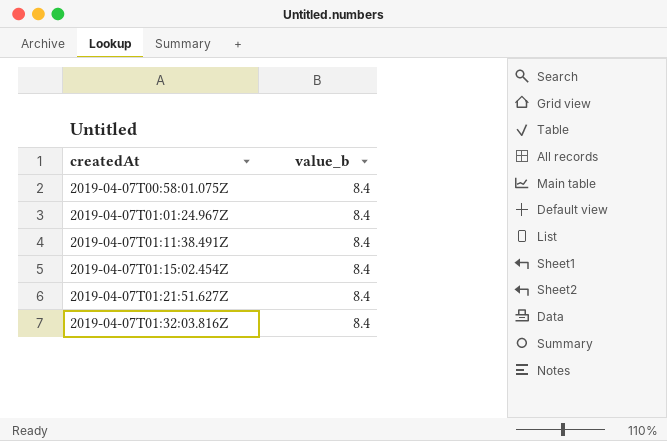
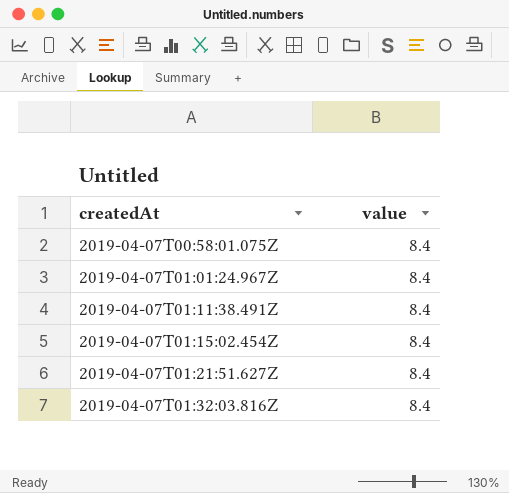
column name: value_b -> value

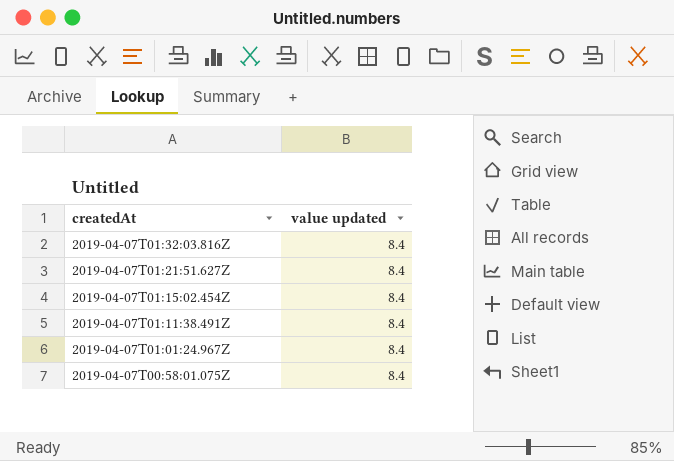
row order: createdAt ascending -> createdAt descending
column name: value -> value updated

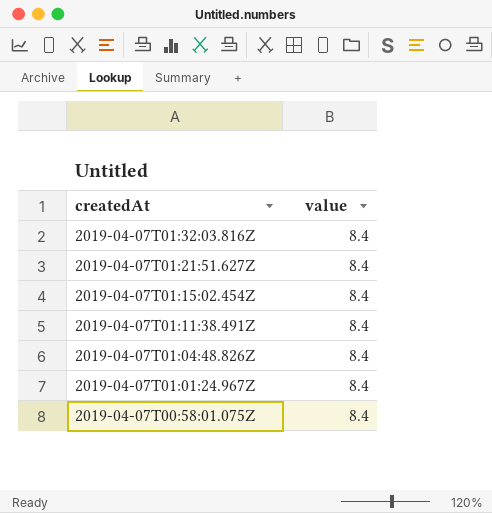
column name: value updated -> value
row 2019-04-07T01:04:48.826Z: none -> 8.4

